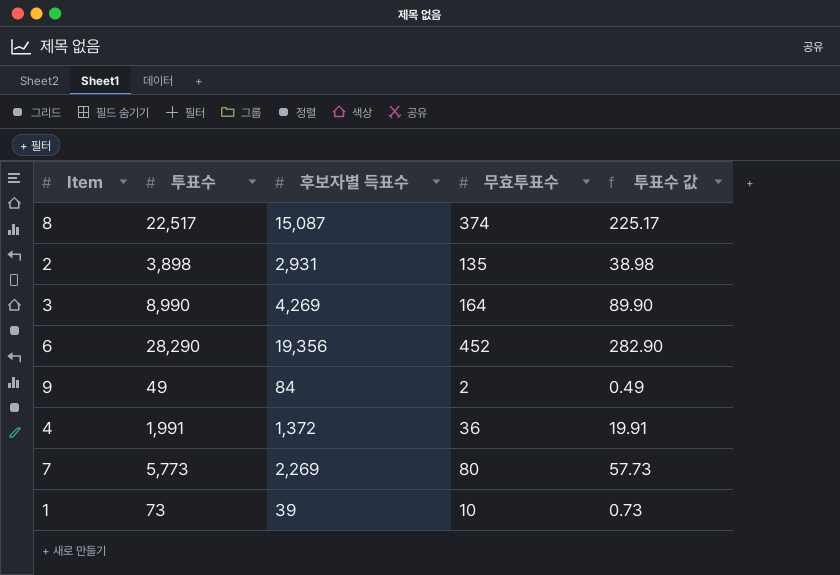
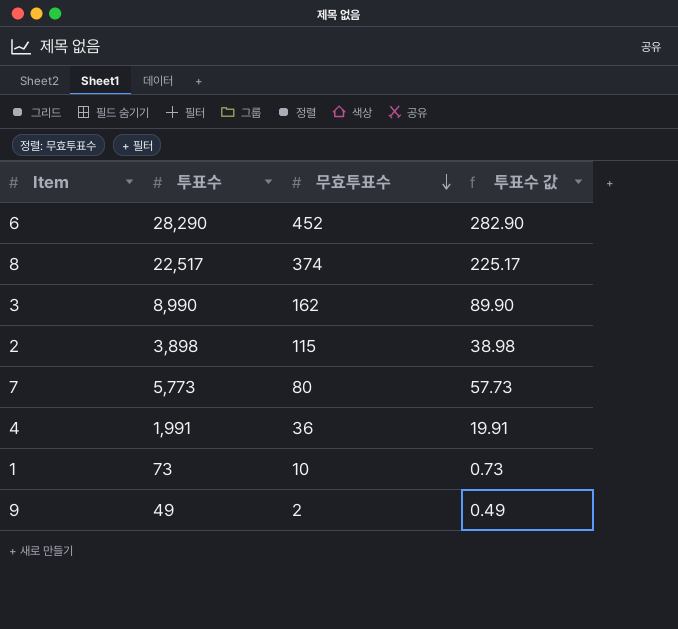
row order: none -> 무효투표수 descending
column 후보자별 득표수 | position: 3 -> none
3 | 무효투표수: 164 -> 162
2 | 무효투표수: 135 -> 115

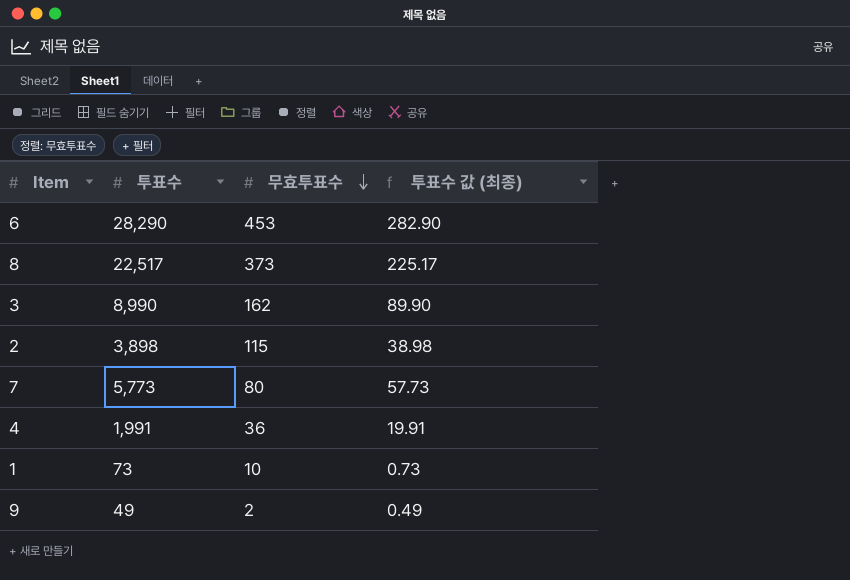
column name: 투표수 값 -> 투표수 값 (최종)
6 | 무효투표수: 452 -> 453
8 | 무효투표수: 374 -> 373

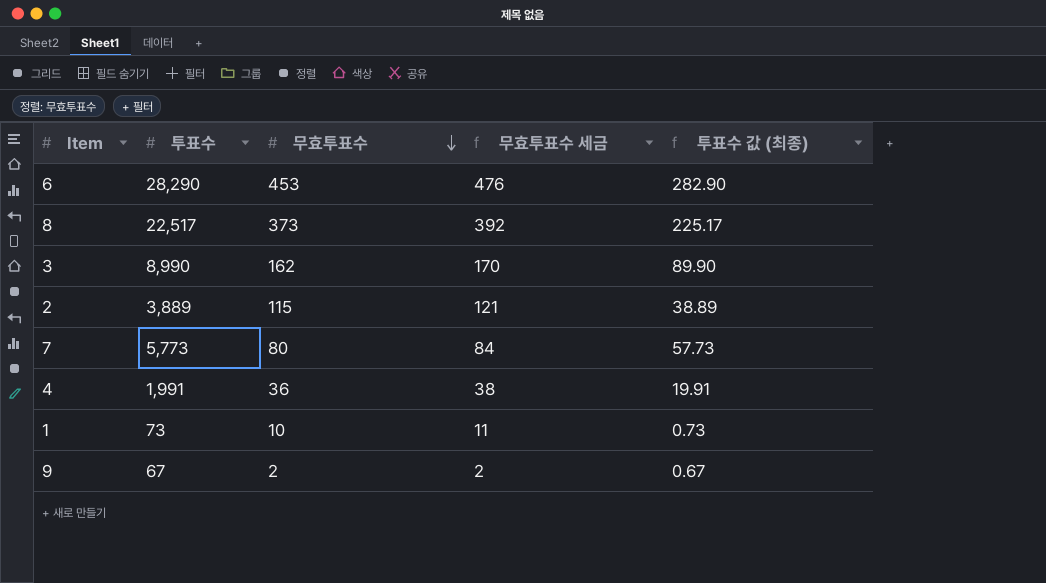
column 무효투표수 세금 | formula: none -> [무효투표수] * 1.05
2 | 투표수: 3,898 -> 3,889
2 | 투표수 값 (최종): 38.98 -> 38.89
9 | 투표수: 49 -> 67
9 | 투표수 값 (최종): 0.49 -> 0.67

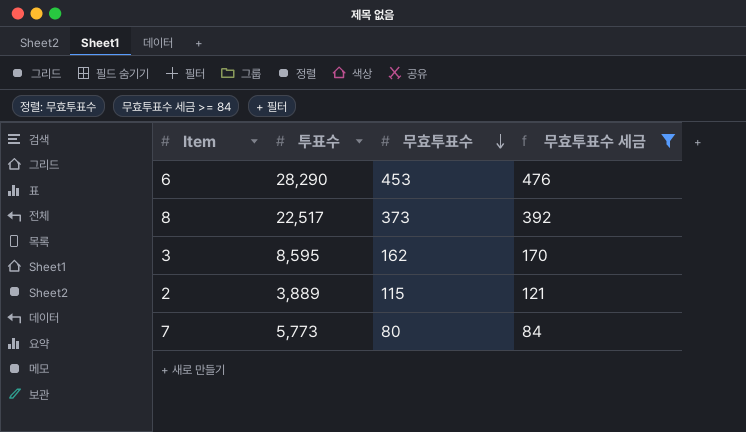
filter: none -> 무효투표수 세금 >= 84
column 투표수 값 (최종) | formula: [투표수] * 0.01 -> none
3 | 투표수: 8,990 -> 8,595

